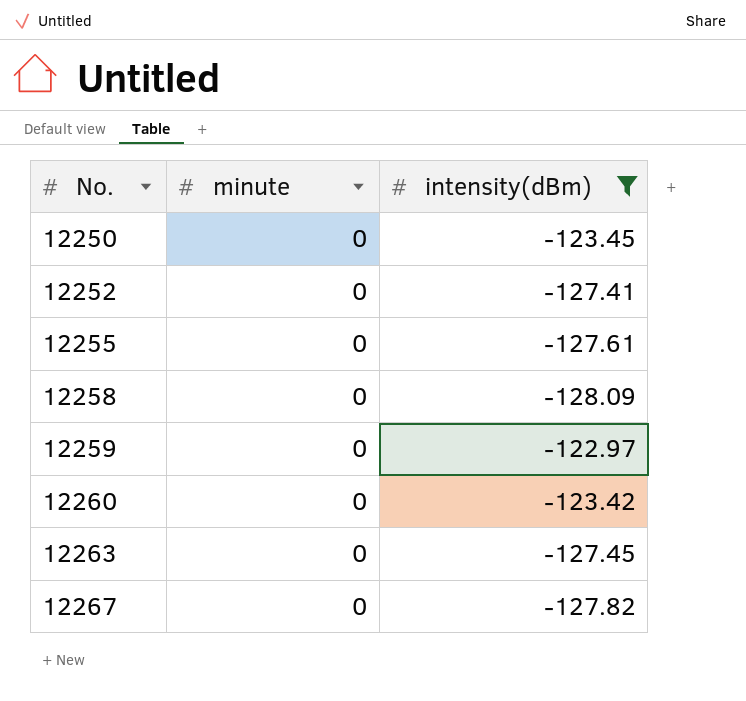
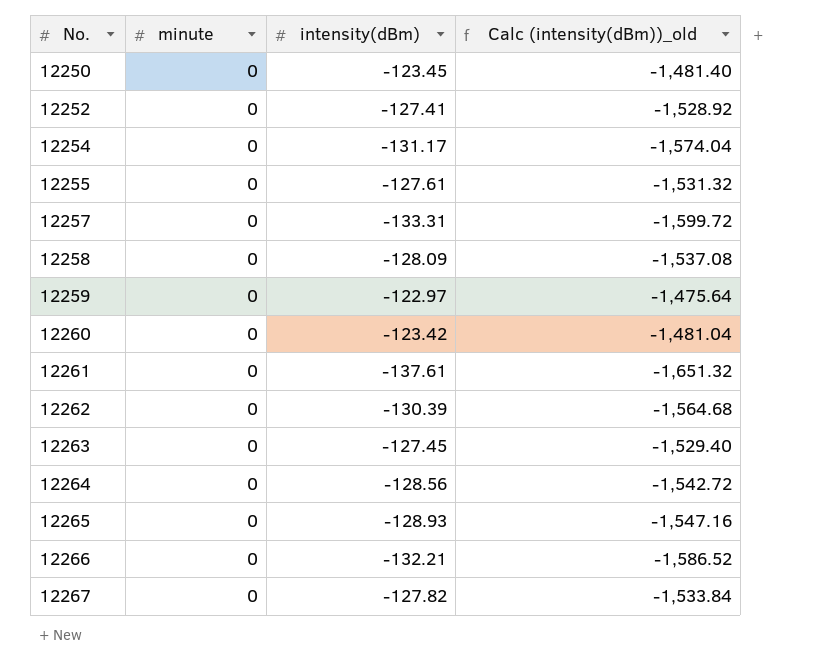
filter: intensity(dBm) >= -128.09 -> none
column Calc (intensity(dBm))_old | formula: none -> [intensity(dBm)] * 12

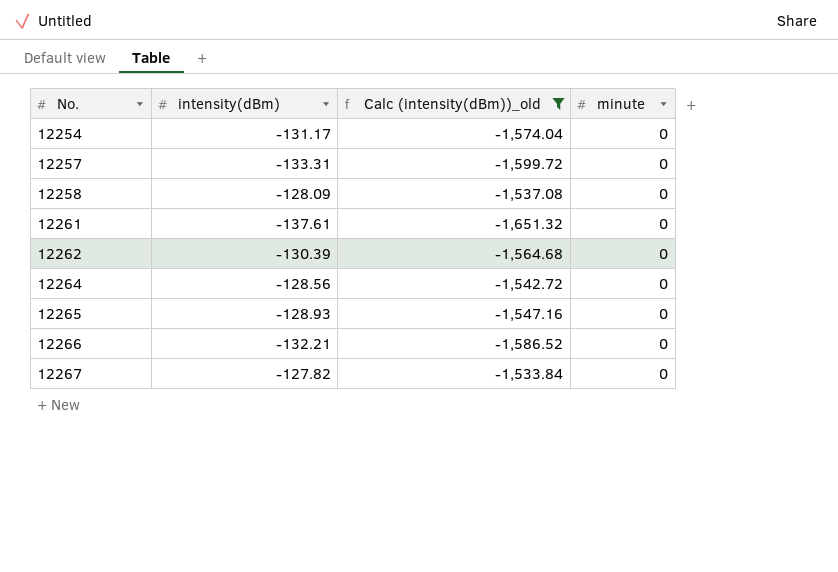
filter: none -> Calc (intensity(dBm))_old <= -1,533.84
column minute | position: 2 -> 4

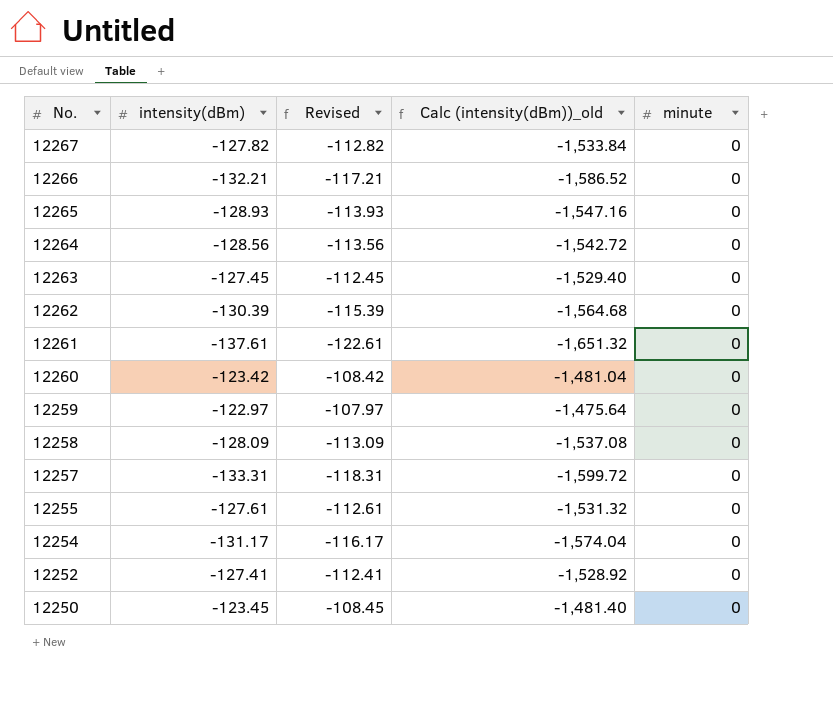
filter: Calc (intensity(dBm))_old <= -1,533.84 -> none
row order: No. ascending -> No. descending
column Revised | formula: none -> [intensity(dBm)] + 15

